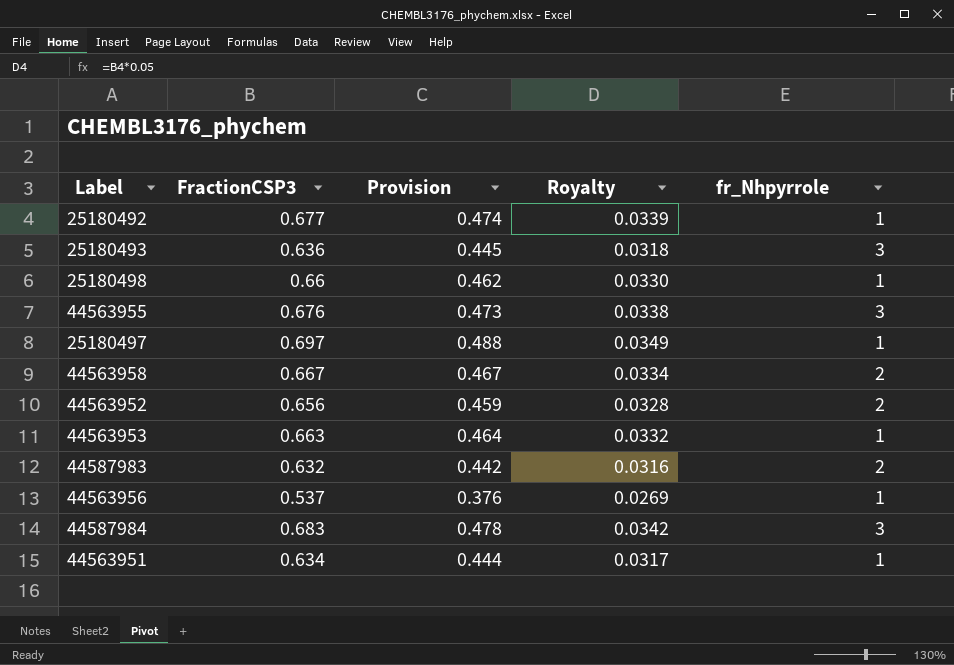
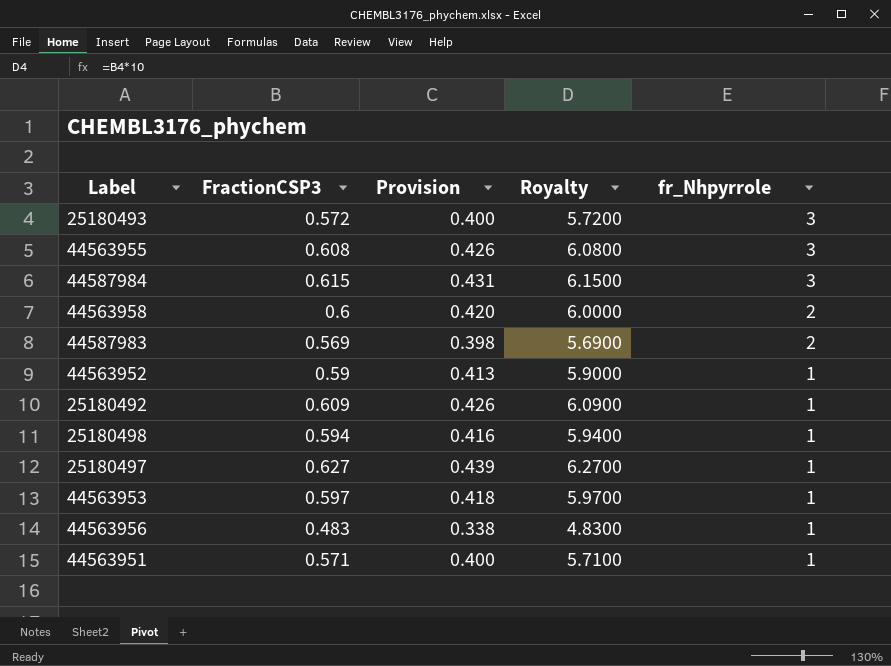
row order: none -> fr_Nhpyrrole descending
column Royalty | formula: [FractionCSP3] * 0.05 -> [FractionCSP3] * 10
25180493 | FractionCSP3: 0.636 -> 0.572
25180493 | Provision: 0.445 -> 0.400
44563955 | FractionCSP3: 0.676 -> 0.608
44563955 | Provision: 0.473 -> 0.426
44587984 | FractionCSP3: 0.683 -> 0.615
44587984 | Provision: 0.478 -> 0.431
44563958 | FractionCSP3: 0.667 -> 0.6
44563958 | Provision: 0.467 -> 0.420
44587983 | FractionCSP3: 0.632 -> 0.569
44587983 | Provision: 0.442 -> 0.398
44563952 | FractionCSP3: 0.656 -> 0.59
44563952 | Provision: 0.459 -> 0.413
44563952 | fr_Nhpyrrole: 2 -> 1
25180492 | FractionCSP3: 0.677 -> 0.609
25180492 | Provision: 0.474 -> 0.426
25180498 | FractionCSP3: 0.66 -> 0.594
25180498 | Provision: 0.462 -> 0.416
25180497 | FractionCSP3: 0.697 -> 0.627
25180497 | Provision: 0.488 -> 0.439
44563953 | FractionCSP3: 0.663 -> 0.597
44563953 | Provision: 0.464 -> 0.418
44563956 | FractionCSP3: 0.537 -> 0.483
44563956 | Provision: 0.376 -> 0.338
44563951 | FractionCSP3: 0.634 -> 0.571
44563951 | Provision: 0.444 -> 0.400

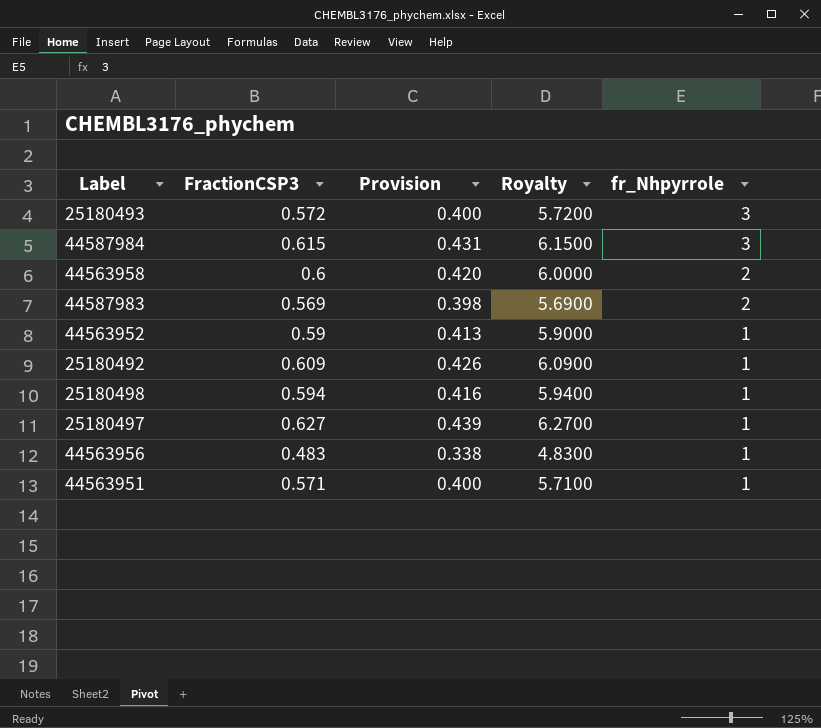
row 44563955: 0.608 | 0.426 | 6.0800 | 3 -> none
row 44563953: 0.597 | 0.418 | 5.9700 | 1 -> none

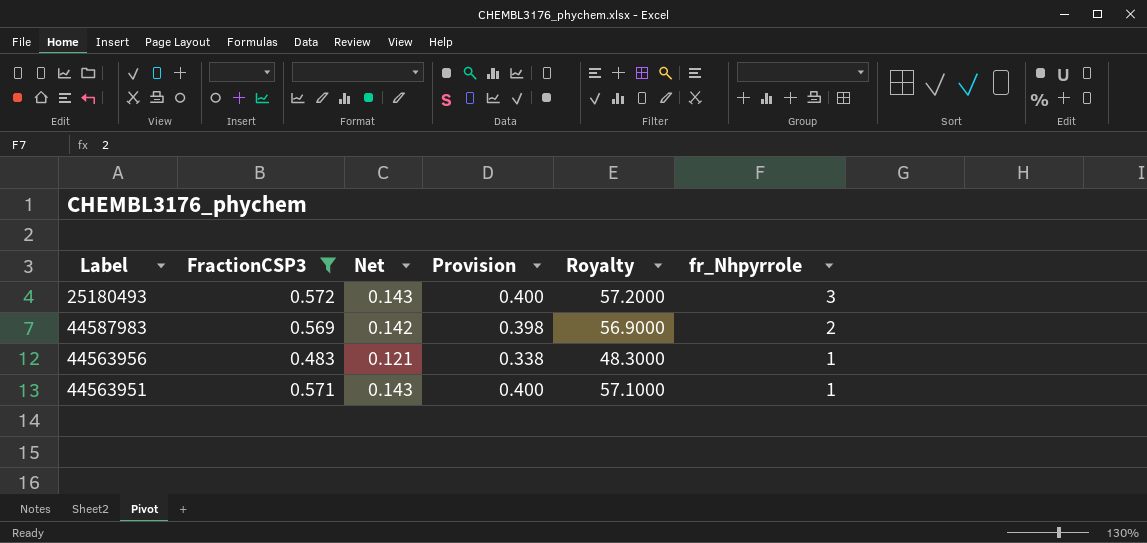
filter: none -> FractionCSP3 <= 0.572
column Net | formula: none -> [FractionCSP3] * 0.25
column Royalty | formula: [FractionCSP3] * 10 -> [FractionCSP3] * 100

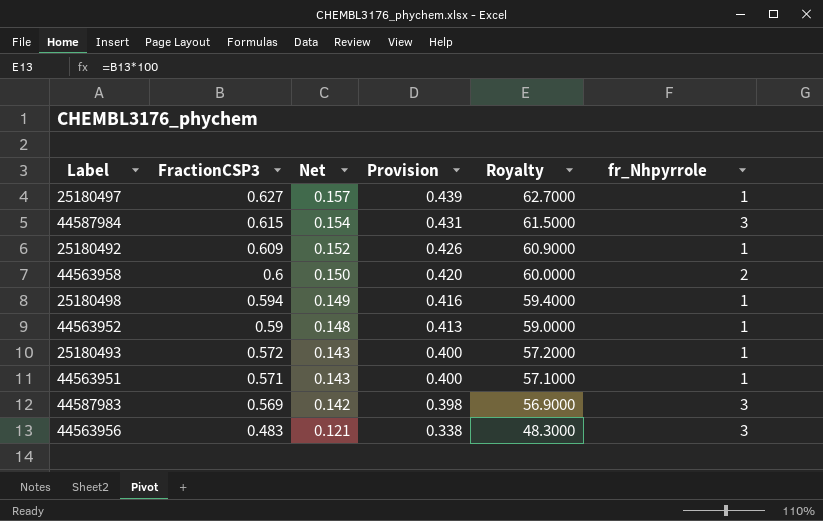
filter: FractionCSP3 <= 0.572 -> none
row order: fr_Nhpyrrole descending -> FractionCSP3 descending
25180493 | fr_Nhpyrrole: 3 -> 1
44587983 | fr_Nhpyrrole: 2 -> 3
44563956 | fr_Nhpyrrole: 1 -> 3

